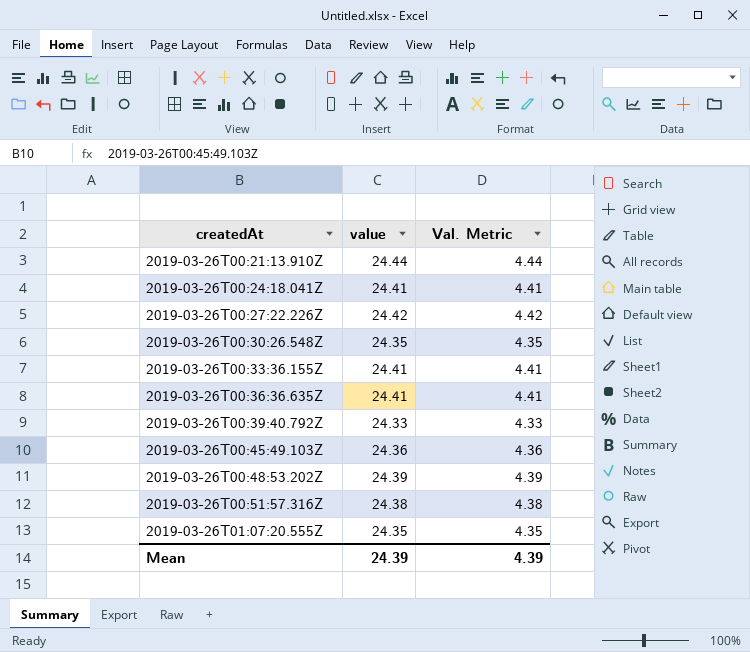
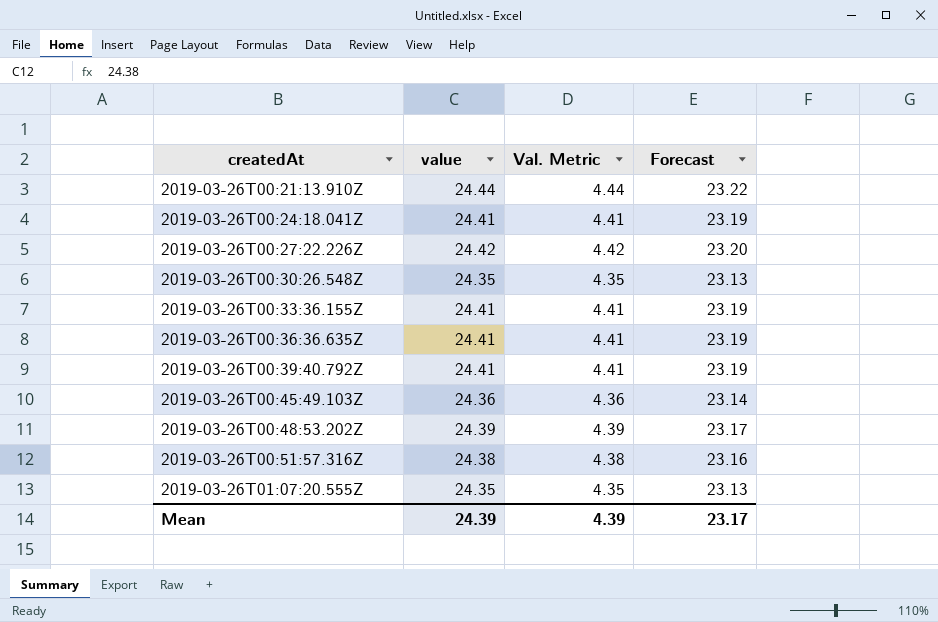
column Forecast | formula: none -> [value] * 0.95
2019-03-26T00:39:40.792Z | value: 24.33 -> 24.41
2019-03-26T00:39:40.792Z | Val. Metric: 4.33 -> 4.41

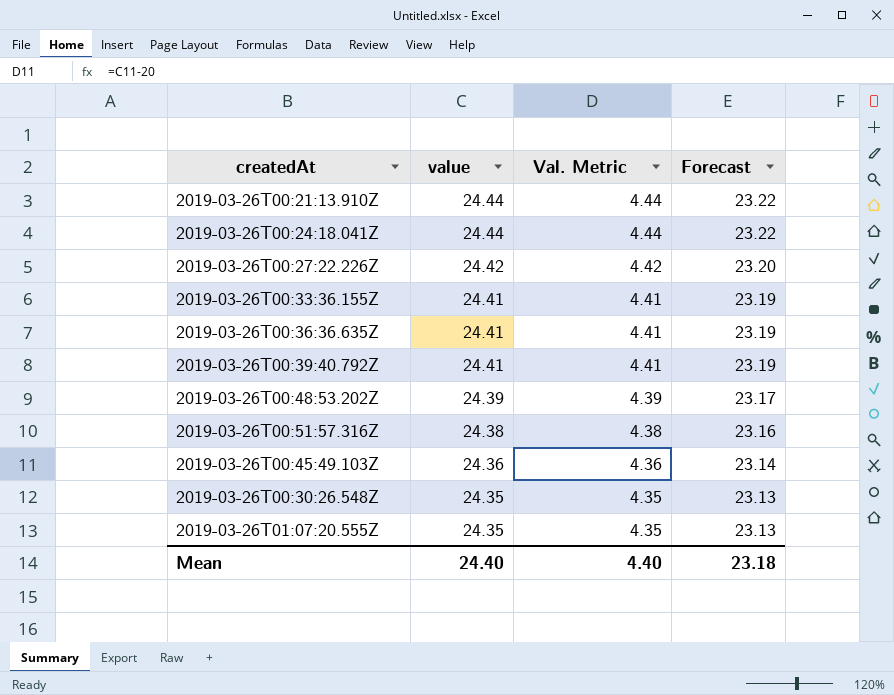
row order: createdAt ascending -> value descending
2019-03-26T00:24:18.041Z | value: 24.41 -> 24.44
2019-03-26T00:24:18.041Z | Val. Metric: 4.41 -> 4.44
2019-03-26T00:24:18.041Z | Forecast: 23.19 -> 23.22
Mean | value: 24.39 -> 24.40
Mean | Val. Metric: 4.39 -> 4.40
Mean | Forecast: 23.17 -> 23.18

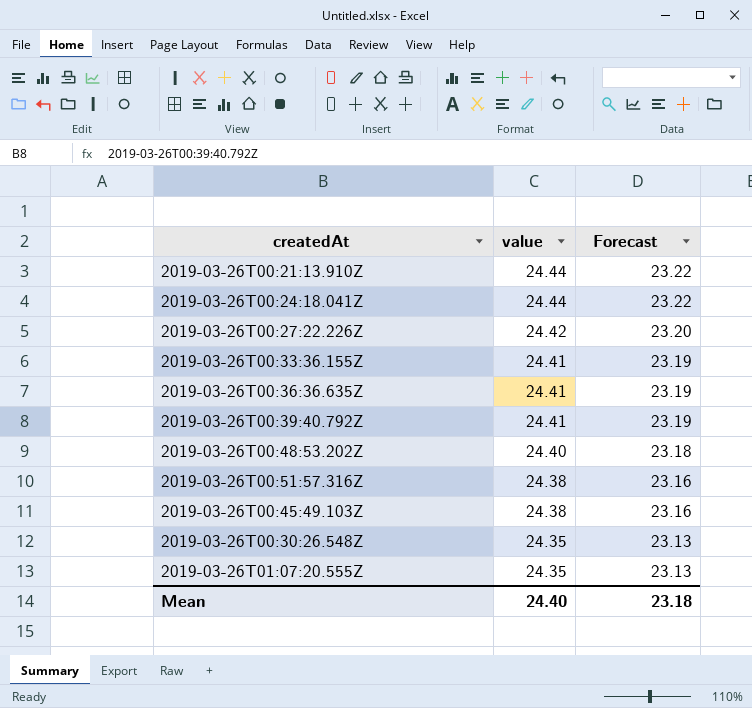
column Val. Metric | formula: [value] - 20 -> none
2019-03-26T00:48:53.202Z | value: 24.39 -> 24.40
2019-03-26T00:48:53.202Z | Forecast: 23.17 -> 23.18
2019-03-26T00:45:49.103Z | value: 24.36 -> 24.38
2019-03-26T00:45:49.103Z | Forecast: 23.14 -> 23.16

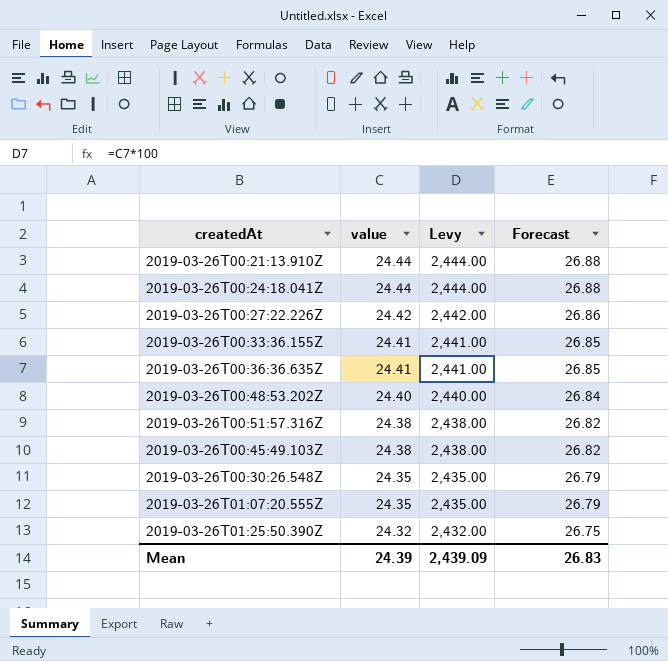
column Levy | formula: none -> [value] * 100
column Forecast | formula: [value] * 0.95 -> [value] * 1.1
row 2019-03-26T00:39:40.792Z: 24.41 | 23.19 -> none
row 2019-03-26T01:25:50.390Z: none -> 24.32 | 2,432.00 | 26.75
Mean | value: 24.40 -> 24.39
Mean | Forecast: 23.18 -> 26.83

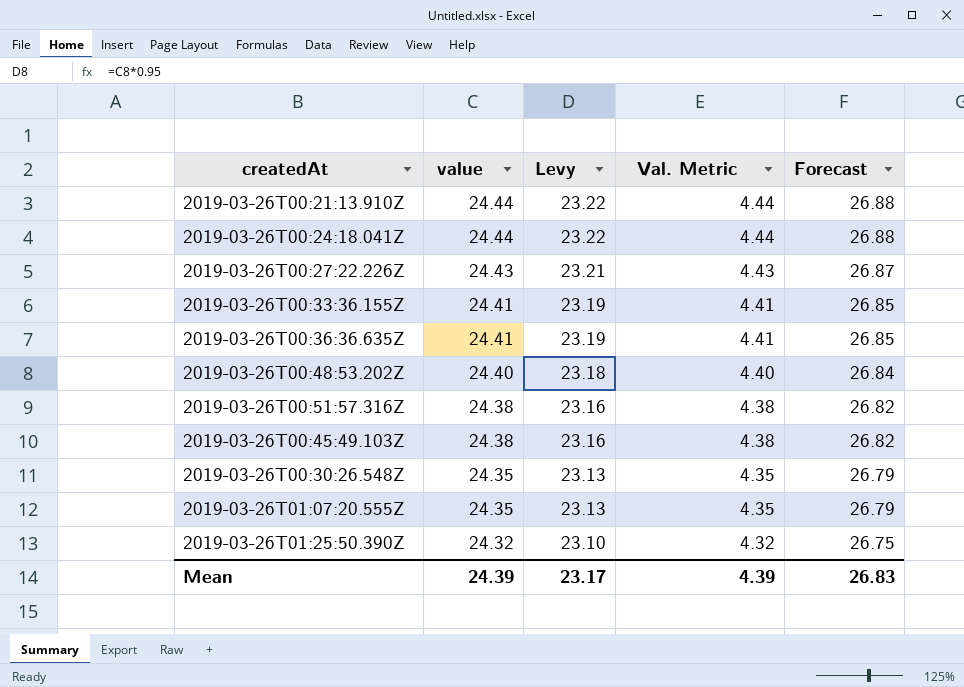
column Levy | formula: [value] * 100 -> [value] * 0.95
column Val. Metric | formula: none -> [value] - 20
2019-03-26T00:27:22.226Z | value: 24.42 -> 24.43
2019-03-26T00:27:22.226Z | Forecast: 26.86 -> 26.87
Mean | Levy: 2,439.09 -> 23.17

